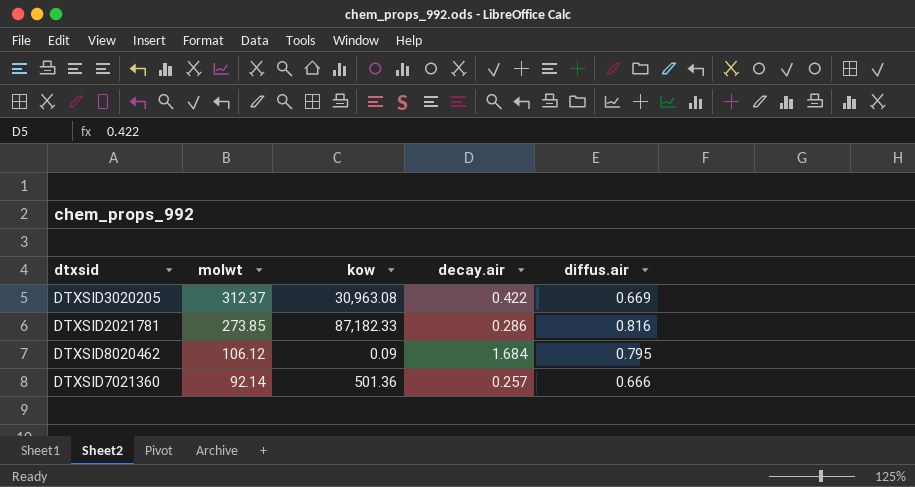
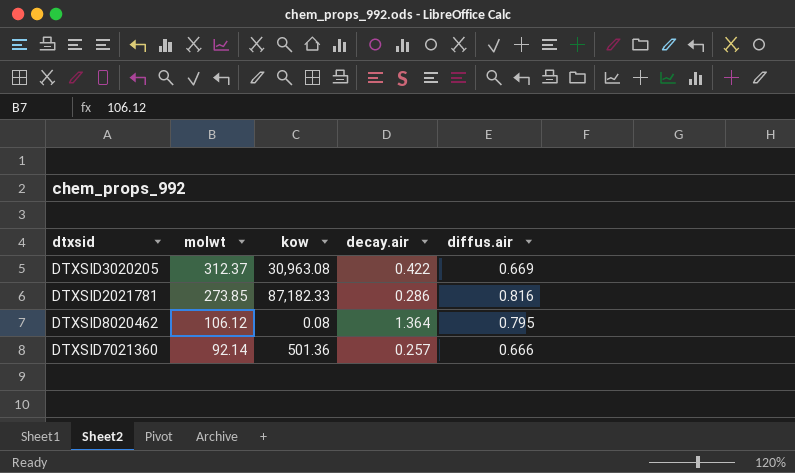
DTXSID8020462 | kow: 0.09 -> 0.08
DTXSID8020462 | decay.air: 1.684 -> 1.364

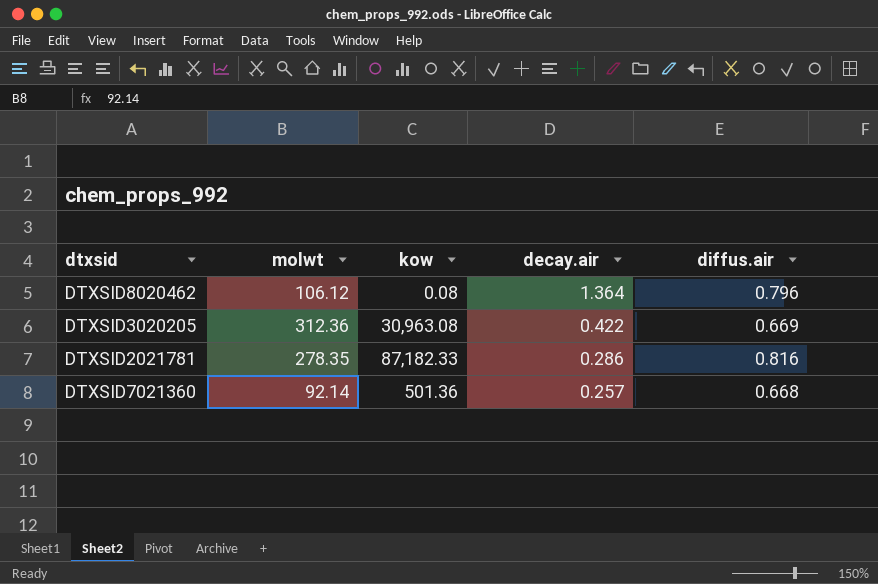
row order: molwt descending -> decay.air descending
DTXSID8020462 | diffus.air: 0.795 -> 0.796
DTXSID3020205 | molwt: 312.37 -> 312.36
DTXSID2021781 | molwt: 273.85 -> 278.35
DTXSID7021360 | diffus.air: 0.666 -> 0.668

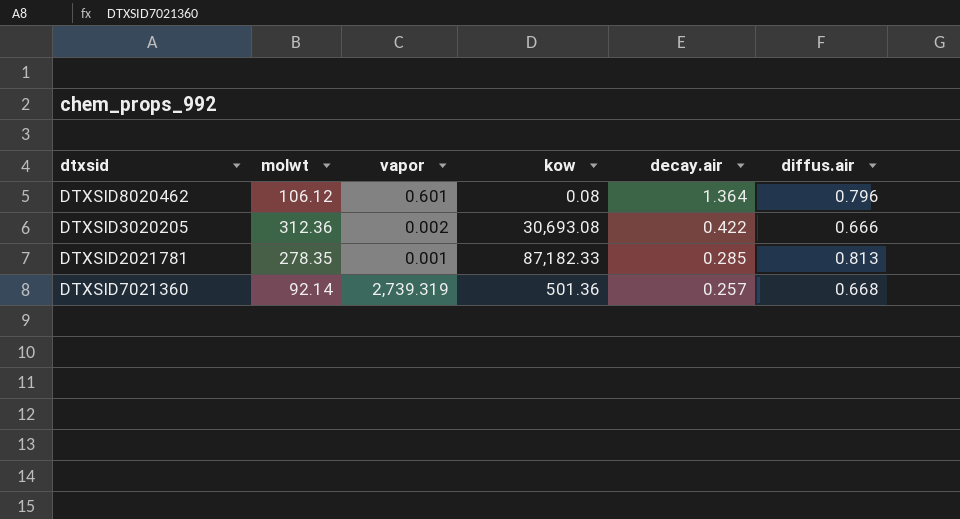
column vapor | position: none -> 3
DTXSID3020205 | kow: 30,963.08 -> 30,693.08
DTXSID3020205 | diffus.air: 0.669 -> 0.666
DTXSID2021781 | decay.air: 0.286 -> 0.285
DTXSID2021781 | diffus.air: 0.816 -> 0.813

